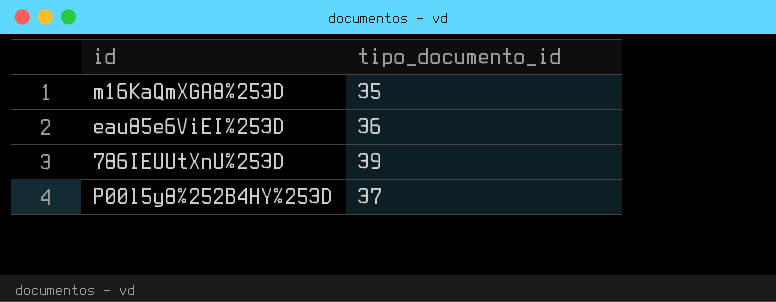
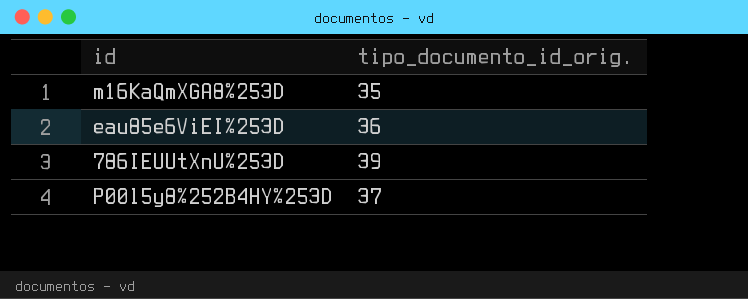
column name: tipo_documento_id -> tipo_documento_id_orig.

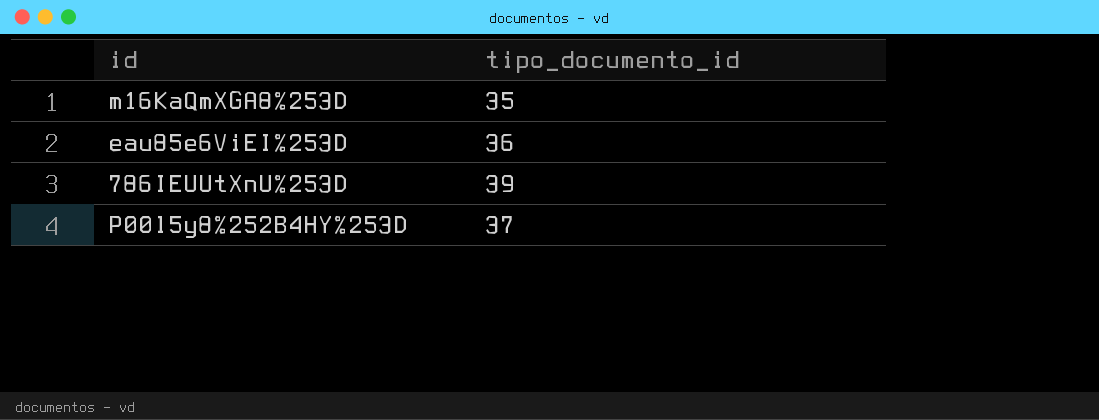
column name: tipo_documento_id_orig. -> tipo_documento_id

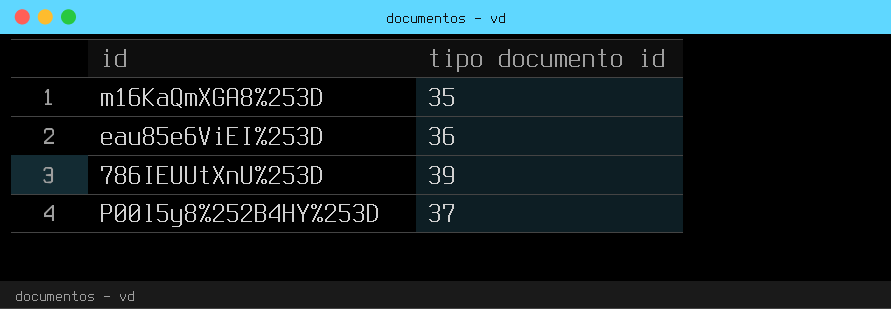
column name: tipo_documento_id -> tipo documento id

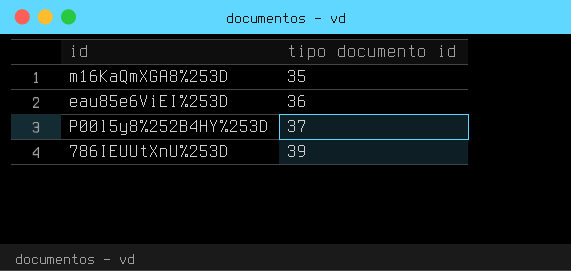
row order: none -> tipo documento id ascending

